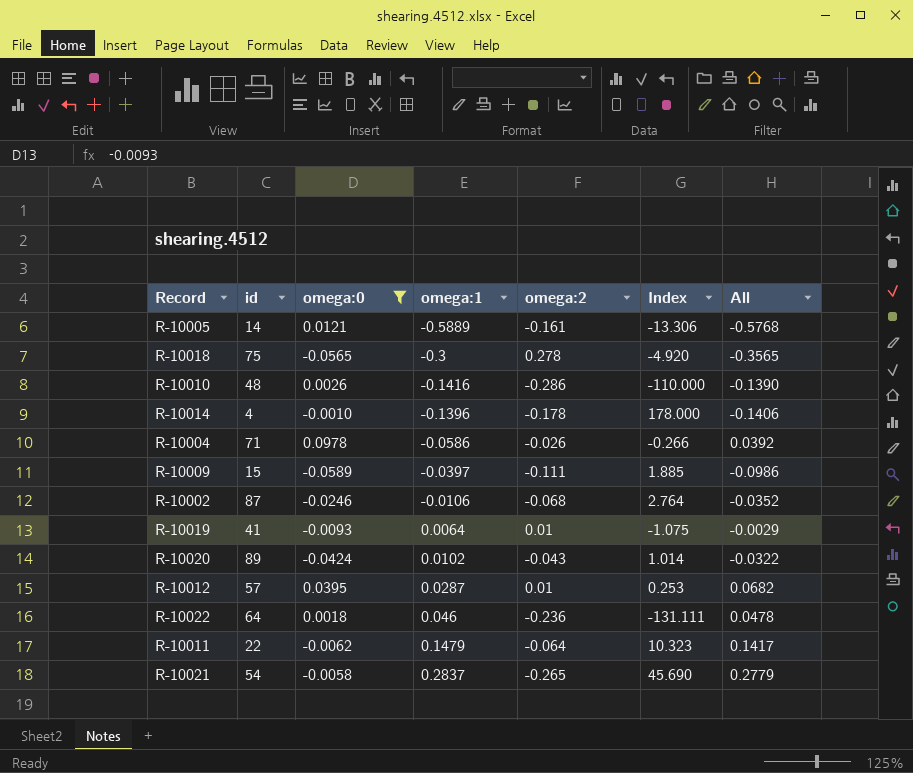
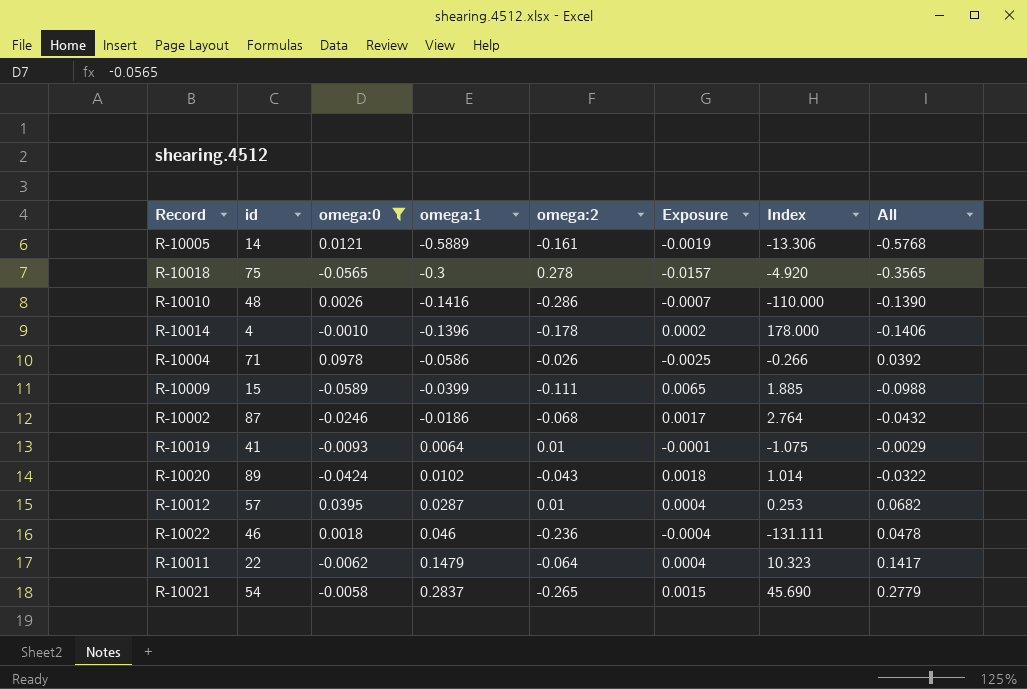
column Exposure | formula: none -> [omega:0] * [omega:2]
R-10009 | omega:1: -0.0397 -> -0.0399
R-10009 | All: -0.0986 -> -0.0988
R-10002 | omega:1: -0.0106 -> -0.0186
R-10002 | All: -0.0352 -> -0.0432
R-10022 | id: 64 -> 46

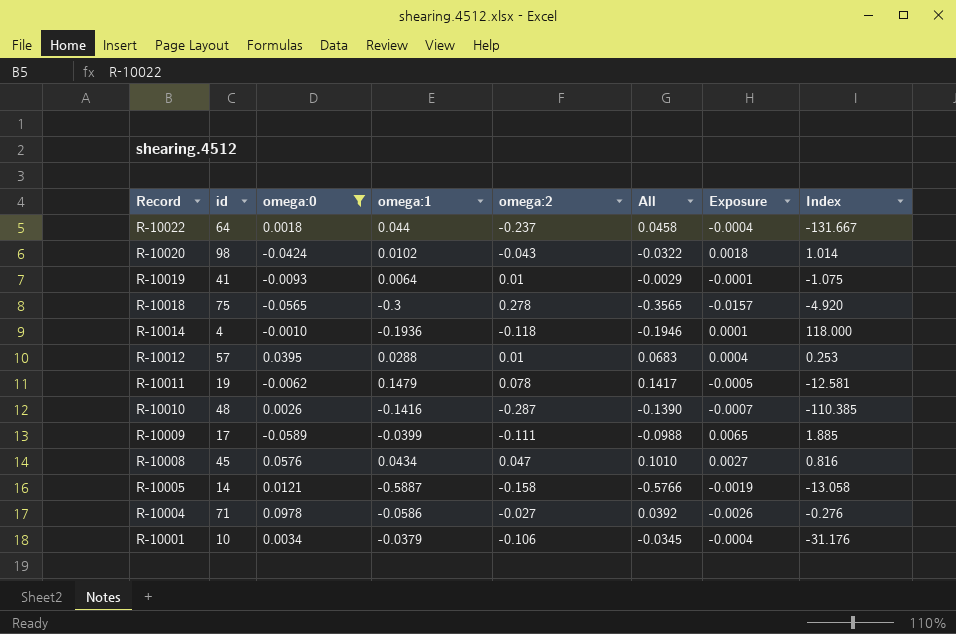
row order: omega:1 ascending -> Record descending
column All | position: 8 -> 6
row R-10002: 87 | -0.0246 | -0.0186 | -0.068 | 0.0017 | 2.764 | -0.0432 -> none
row R-10021: 54 | -0.0058 | 0.2837 | -0.265 | 0.0015 | 45.690 | 0.2779 -> none
R-10022 | id: 46 -> 64
R-10022 | omega:1: 0.046 -> 0.044
R-10022 | omega:2: -0.236 -> -0.237
R-10022 | All: 0.0478 -> 0.0458
R-10022 | Index: -131.111 -> -131.667
R-10020 | id: 89 -> 98
R-10014 | omega:1: -0.1396 -> -0.1936
R-10014 | omega:2: -0.178 -> -0.118
R-10014 | All: -0.1406 -> -0.1946
R-10014 | Exposure: 0.0002 -> 0.0001
R-10014 | Index: 178.000 -> 118.000
R-10012 | omega:1: 0.0287 -> 0.0288
R-10012 | All: 0.0682 -> 0.0683
R-10011 | id: 22 -> 19
R-10011 | omega:2: -0.064 -> 0.078
R-10011 | Exposure: 0.0004 -> -0.0005
R-10011 | Index: 10.323 -> -12.581
R-10010 | omega:2: -0.286 -> -0.287
R-10010 | Index: -110.000 -> -110.385
R-10009 | id: 15 -> 17
row R-10008: none -> 45 | 0.0576 | 0.0434 | 0.047 | 0.1010 | 0.0027 | 0.816
R-10005 | omega:1: -0.5889 -> -0.5887
R-10005 | omega:2: -0.161 -> -0.158
R-10005 | All: -0.5768 -> -0.5766
R-10005 | Index: -13.306 -> -13.058
R-10004 | omega:2: -0.026 -> -0.027
R-10004 | Exposure: -0.0025 -> -0.0026
R-10004 | Index: -0.266 -> -0.276
row R-10001: none -> 10 | 0.0034 | -0.0379 | -0.106 | -0.0345 | -0.0004 | -31.176

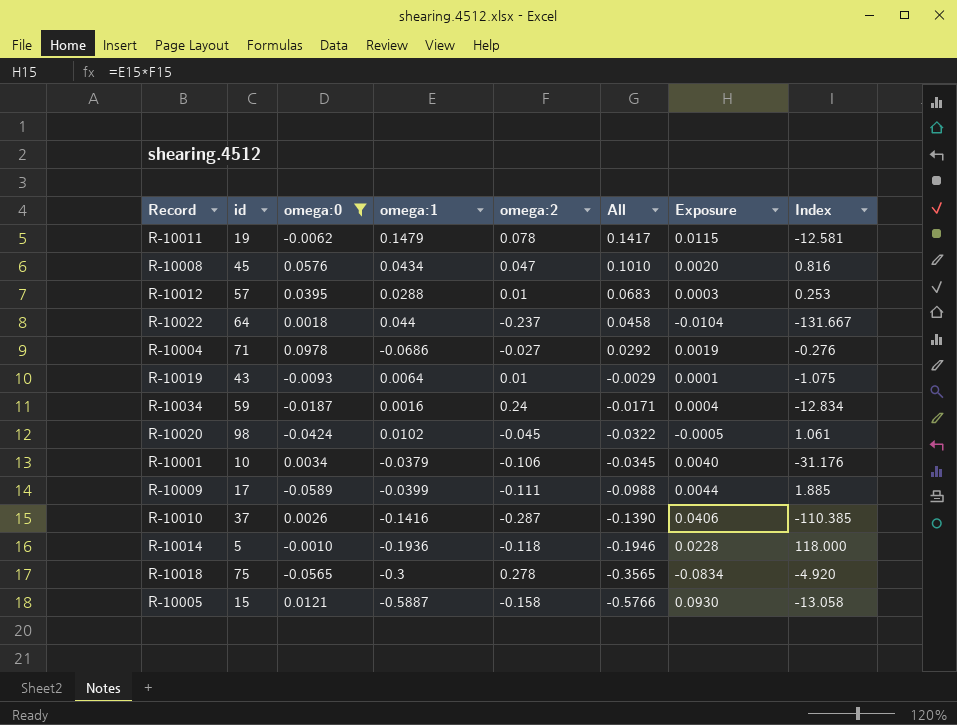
row order: Record descending -> All descending
column Exposure | formula: [omega:0] * [omega:2] -> [omega:1] * [omega:2]
R-10004 | omega:1: -0.0586 -> -0.0686
R-10004 | All: 0.0392 -> 0.0292
R-10019 | id: 41 -> 43
row R-10034: none -> 59 | -0.0187 | 0.0016 | 0.24 | -0.0171 | 0.0004 | -12.834
R-10020 | omega:2: -0.043 -> -0.045
R-10020 | Index: 1.014 -> 1.061
R-10010 | id: 48 -> 37
R-10014 | id: 4 -> 5
R-10005 | id: 14 -> 15

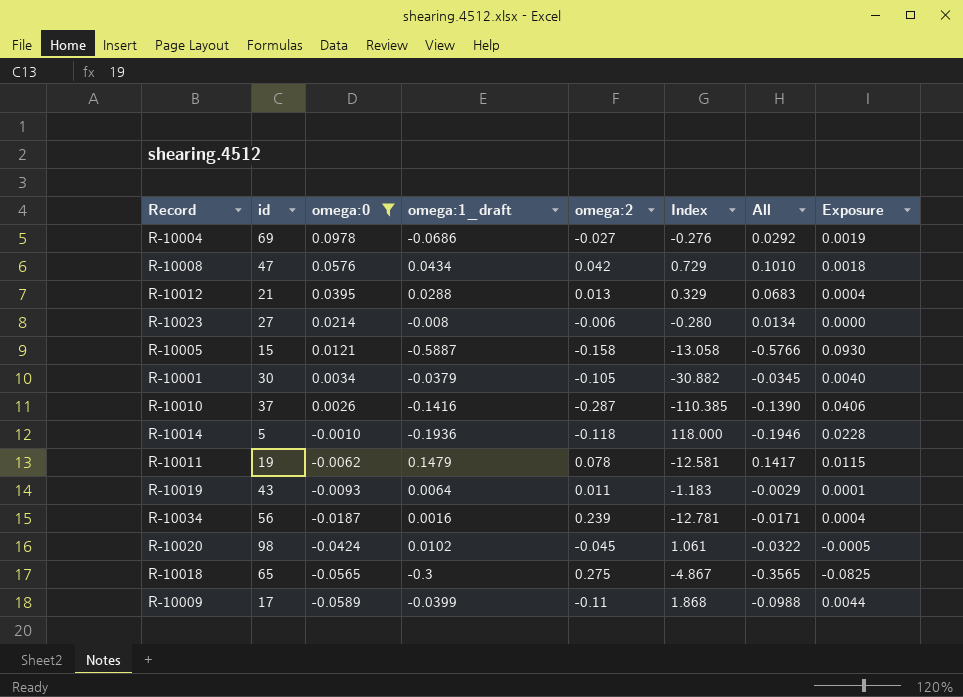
row order: All descending -> omega:0 descending
column name: omega:1 -> omega:1_draft
column Index | position: 8 -> 6
row R-10022: 64 | 0.0018 | 0.044 | -0.237 | 0.0458 | -0.0104 | -131.667 -> none
R-10004 | id: 71 -> 69
R-10008 | id: 45 -> 47
R-10008 | omega:2: 0.047 -> 0.042
R-10008 | Index: 0.816 -> 0.729
R-10008 | Exposure: 0.0020 -> 0.0018
R-10012 | id: 57 -> 21
R-10012 | omega:2: 0.01 -> 0.013
R-10012 | Index: 0.253 -> 0.329
R-10012 | Exposure: 0.0003 -> 0.0004
row R-10023: none -> 27 | 0.0214 | -0.008 | -0.006 | -0.280 | 0.0134 | 0.0000
R-10001 | id: 10 -> 30
R-10001 | omega:2: -0.106 -> -0.105
R-10001 | Index: -31.176 -> -30.882
R-10019 | omega:2: 0.01 -> 0.011
R-10019 | Index: -1.075 -> -1.183
R-10034 | id: 59 -> 56
R-10034 | omega:2: 0.24 -> 0.239
R-10034 | Index: -12.834 -> -12.781
R-10018 | id: 75 -> 65
R-10018 | omega:2: 0.278 -> 0.275
R-10018 | Index: -4.920 -> -4.867
R-10018 | Exposure: -0.0834 -> -0.0825
R-10009 | omega:2: -0.111 -> -0.11
R-10009 | Index: 1.885 -> 1.868

